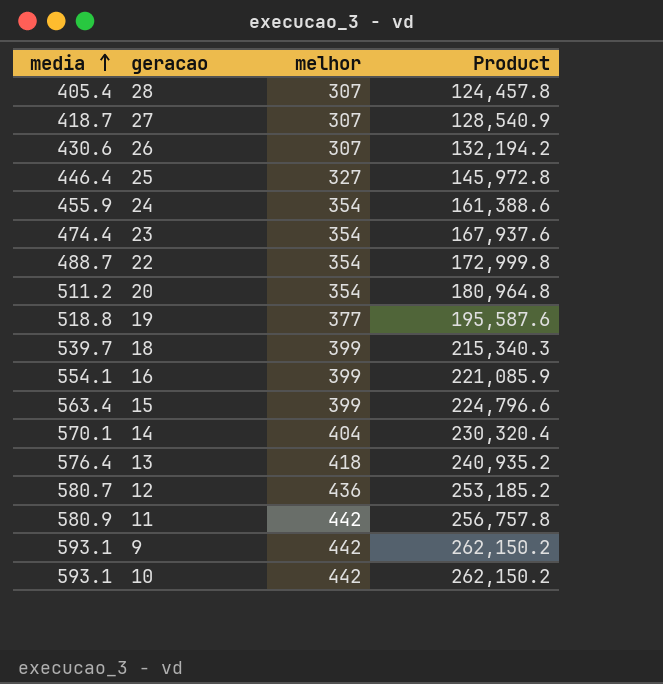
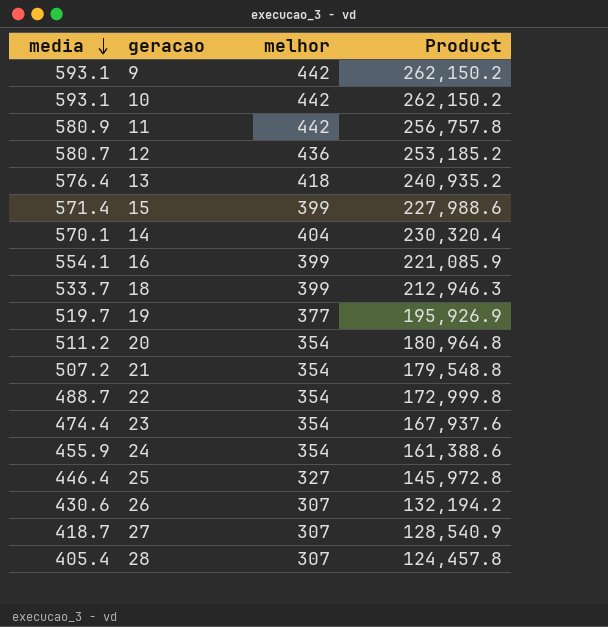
row order: media ascending -> media descending
15 | media: 563.4 -> 571.4
15 | Product: 224,796.6 -> 227,988.6
18 | media: 539.7 -> 533.7
18 | Product: 215,340.3 -> 212,946.3
19 | media: 518.8 -> 519.7
19 | Product: 195,587.6 -> 195,926.9
row 21: none -> 507.2 | 354 | 179,548.8

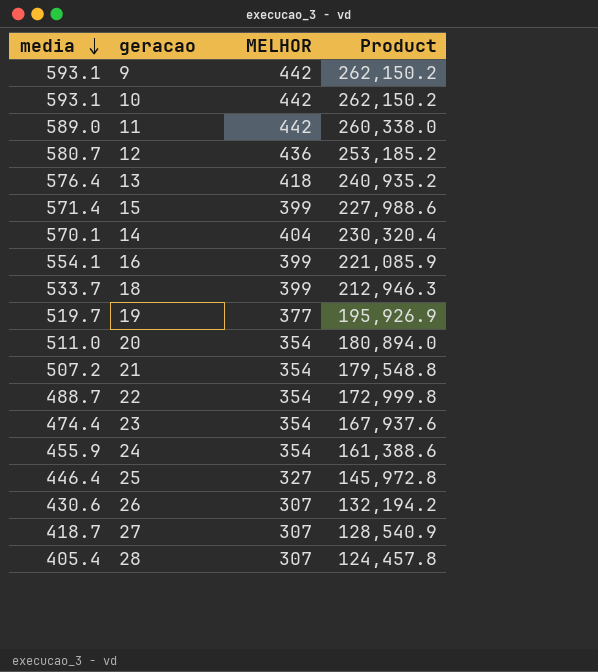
column name: melhor -> MELHOR
11 | media: 580.9 -> 589.0
11 | Product: 256,757.8 -> 260,338.0
20 | media: 511.2 -> 511.0
20 | Product: 180,964.8 -> 180,894.0

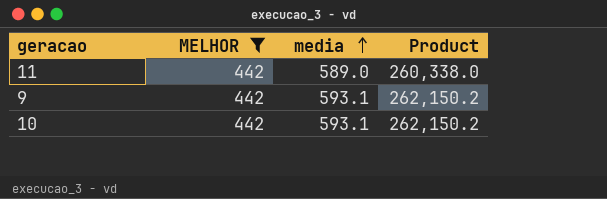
filter: none -> MELHOR = 442
row order: media descending -> media ascending
column media | position: 1 -> 3

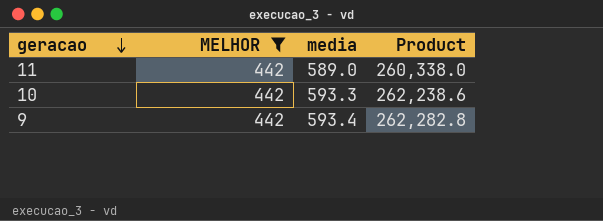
row order: media ascending -> geracao descending
10 | media: 593.1 -> 593.3
10 | Product: 262,150.2 -> 262,238.6
9 | media: 593.1 -> 593.4
9 | Product: 262,150.2 -> 262,282.8

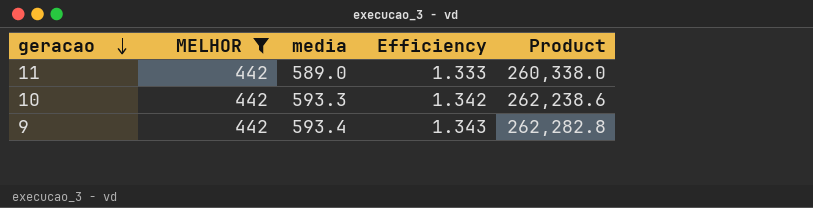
column Efficiency | formula: none -> [media] / [MELHOR]

